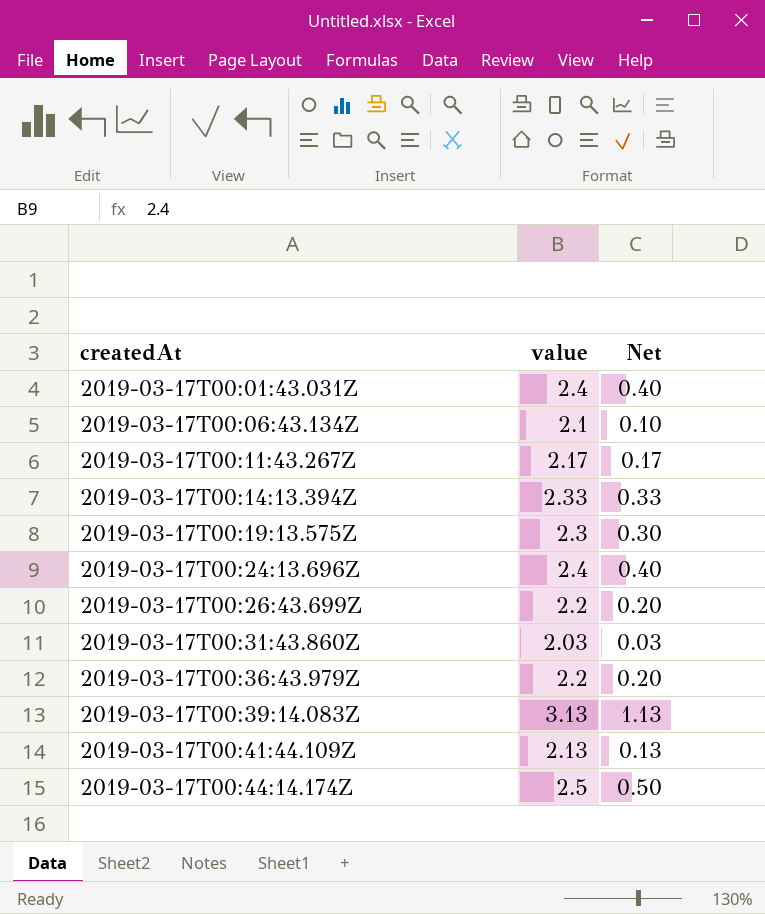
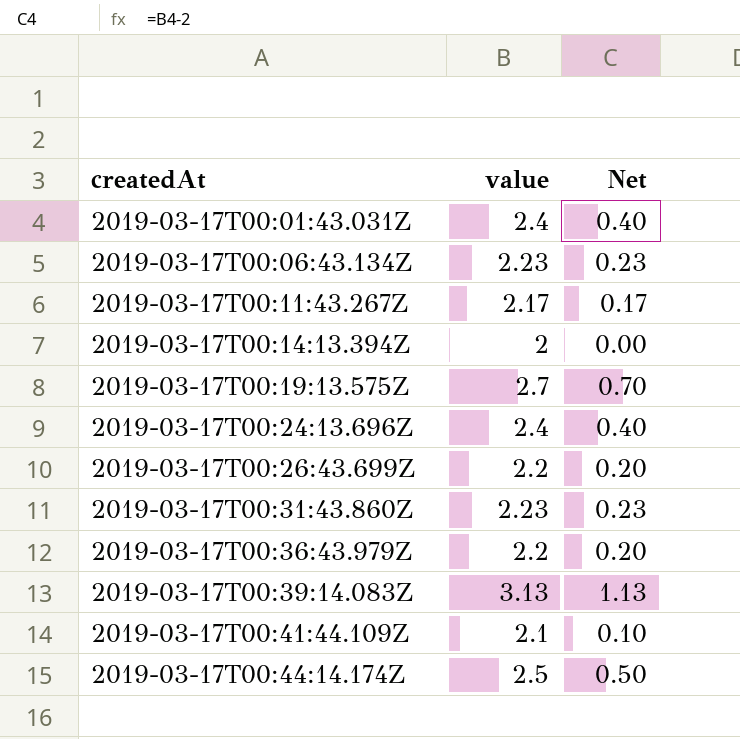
2019-03-17T00:06:43.134Z | value: 2.1 -> 2.23
2019-03-17T00:06:43.134Z | Net: 0.10 -> 0.23
2019-03-17T00:14:13.394Z | value: 2.33 -> 2
2019-03-17T00:14:13.394Z | Net: 0.33 -> 0.00
2019-03-17T00:19:13.575Z | value: 2.3 -> 2.7
2019-03-17T00:19:13.575Z | Net: 0.30 -> 0.70
2019-03-17T00:31:43.860Z | value: 2.03 -> 2.23
2019-03-17T00:31:43.860Z | Net: 0.03 -> 0.23
2019-03-17T00:41:44.109Z | value: 2.13 -> 2.1
2019-03-17T00:41:44.109Z | Net: 0.13 -> 0.10

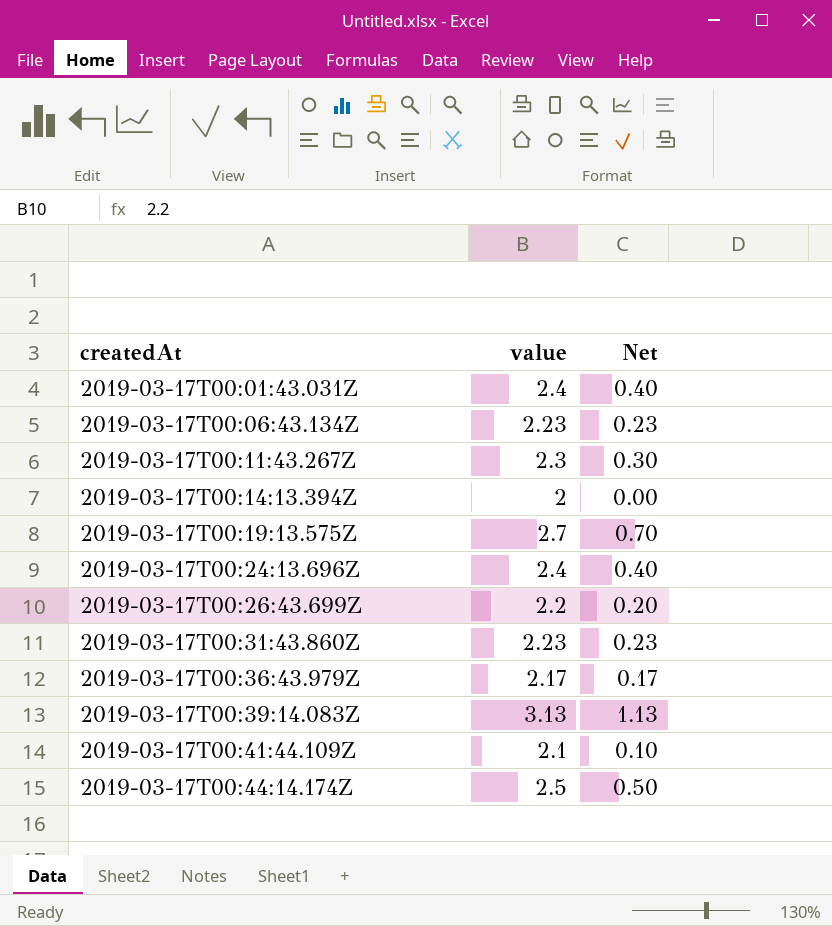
2019-03-17T00:11:43.267Z | value: 2.17 -> 2.3
2019-03-17T00:11:43.267Z | Net: 0.17 -> 0.30
2019-03-17T00:36:43.979Z | value: 2.2 -> 2.17
2019-03-17T00:36:43.979Z | Net: 0.20 -> 0.17

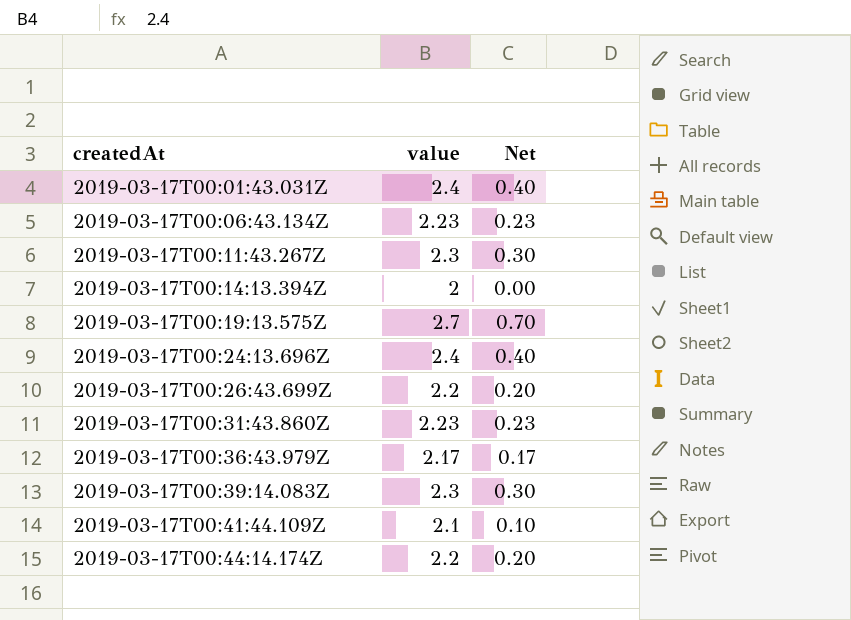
2019-03-17T00:39:14.083Z | value: 3.13 -> 2.3
2019-03-17T00:39:14.083Z | Net: 1.13 -> 0.30
2019-03-17T00:44:14.174Z | value: 2.5 -> 2.2
2019-03-17T00:44:14.174Z | Net: 0.50 -> 0.20

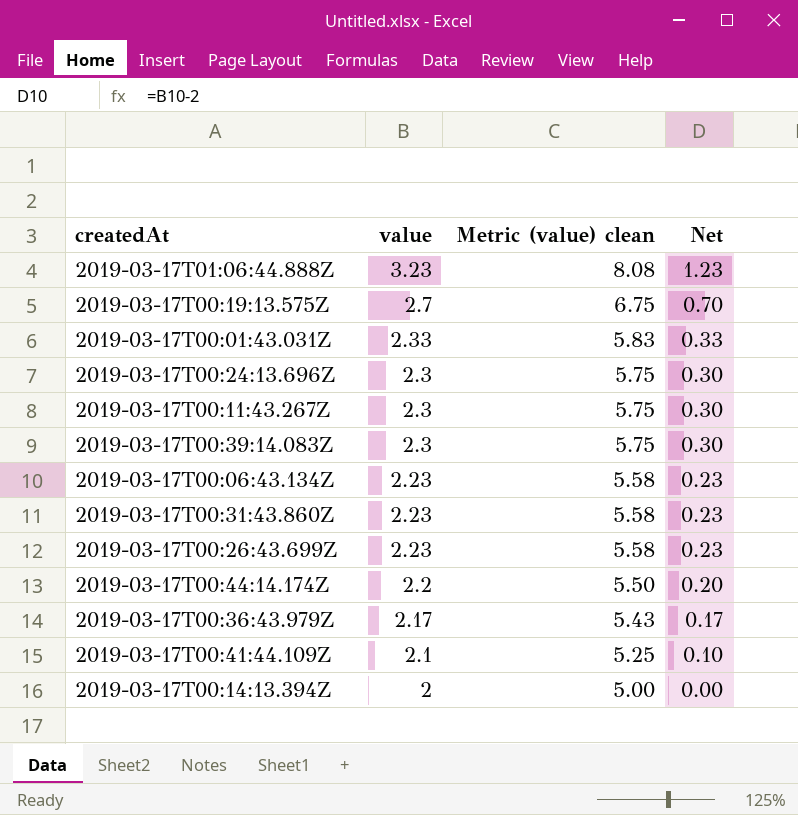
row order: createdAt ascending -> value descending
column Metric (value) clean | formula: none -> [value] * 2.5
row 2019-03-17T01:06:44.888Z: none -> 3.23 | 8.08 | 1.23
2019-03-17T00:01:43.031Z | value: 2.4 -> 2.33
2019-03-17T00:01:43.031Z | Net: 0.40 -> 0.33
2019-03-17T00:24:13.696Z | value: 2.4 -> 2.3
2019-03-17T00:24:13.696Z | Net: 0.40 -> 0.30
2019-03-17T00:26:43.699Z | value: 2.2 -> 2.23
2019-03-17T00:26:43.699Z | Net: 0.20 -> 0.23

